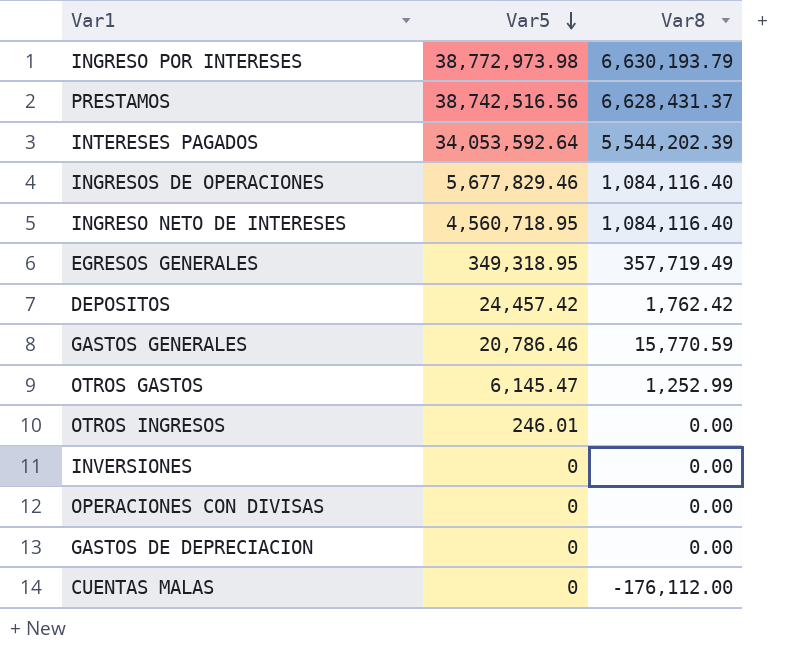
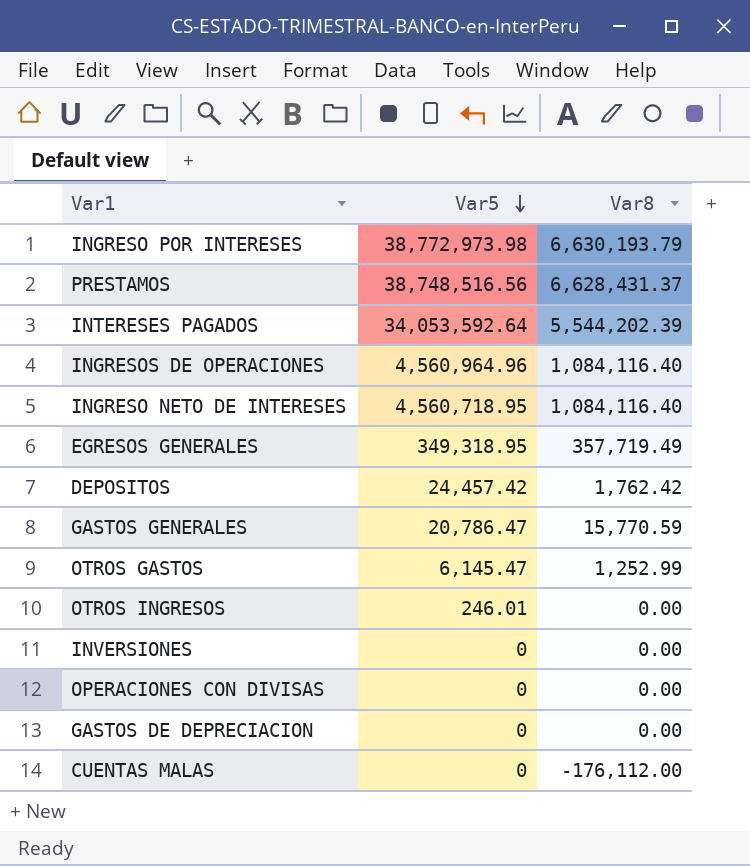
PRESTAMOS | Var5: 38,742,516.56 -> 38,748,516.56
INGRESOS DE OPERACIONES | Var5: 5,677,829.46 -> 4,560,964.96
GASTOS GENERALES | Var5: 20,786.46 -> 20,786.47

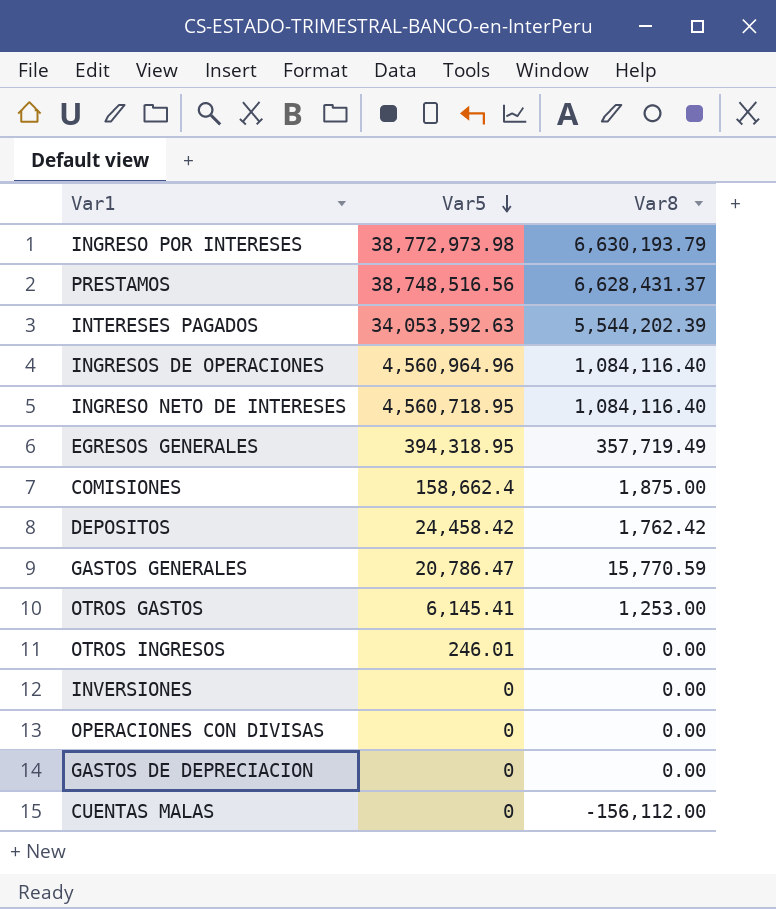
INTERESES PAGADOS | Var5: 34,053,592.64 -> 34,053,592.63
EGRESOS GENERALES | Var5: 349,318.95 -> 394,318.95
row COMISIONES: none -> 158,662.4 | 1,875.00
DEPOSITOS | Var5: 24,457.42 -> 24,458.42
OTROS GASTOS | Var5: 6,145.47 -> 6,145.41
OTROS GASTOS | Var8: 1,252.99 -> 1,253.00
CUENTAS MALAS | Var8: -176,112.00 -> -156,112.00

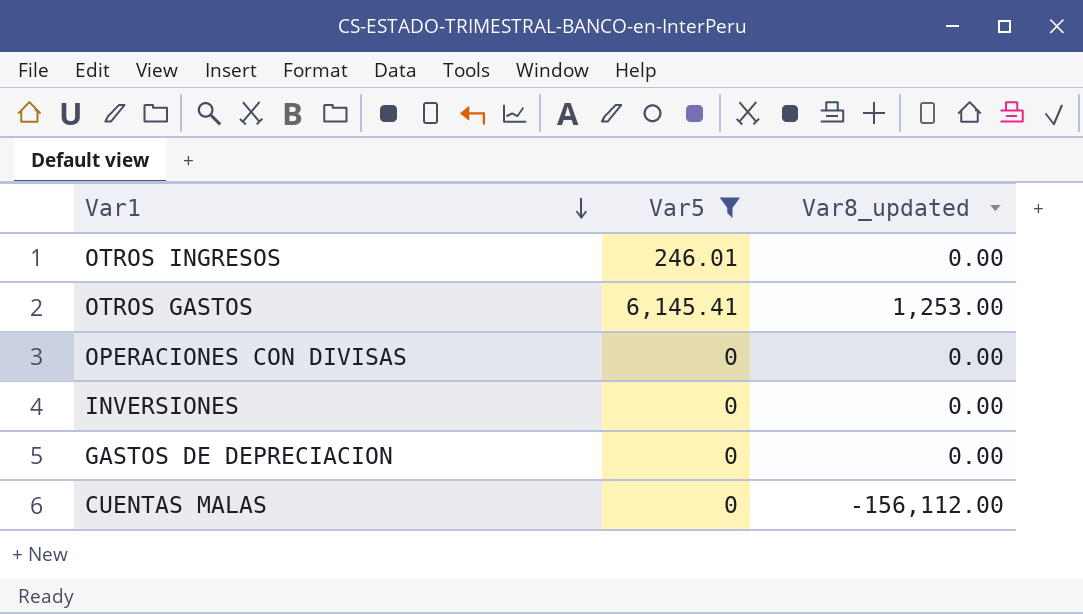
filter: none -> Var5 <= 6,145.41
row order: Var5 descending -> Var1 descending
column name: Var8 -> Var8_updated

